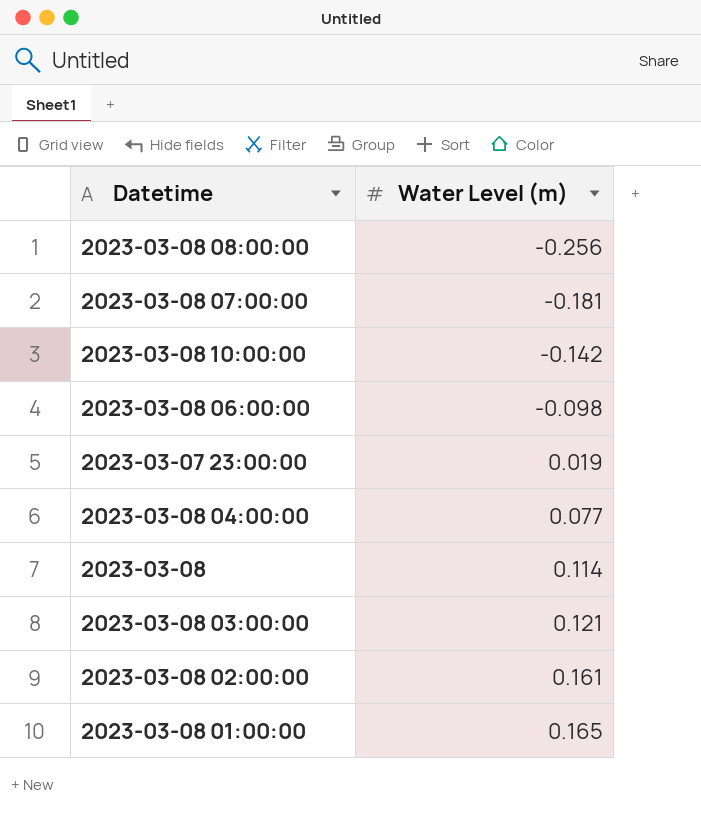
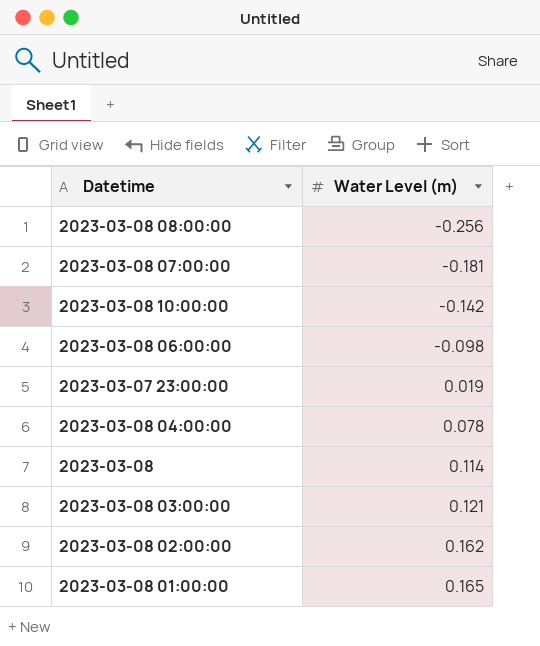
2023-03-08 04:00:00 | Water Level (m): 0.077 -> 0.078
2023-03-08 02:00:00 | Water Level (m): 0.161 -> 0.162

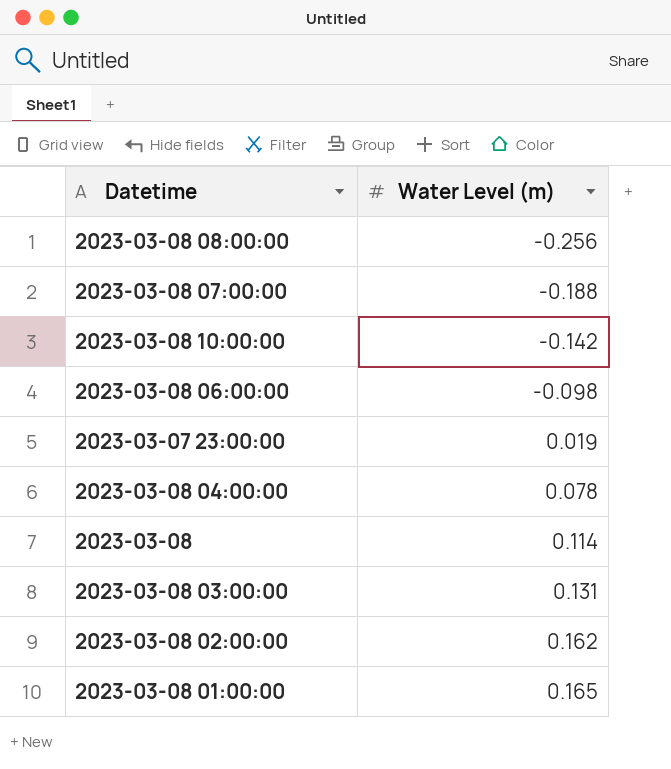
2023-03-08 07:00:00 | Water Level (m): -0.181 -> -0.188
2023-03-08 03:00:00 | Water Level (m): 0.121 -> 0.131

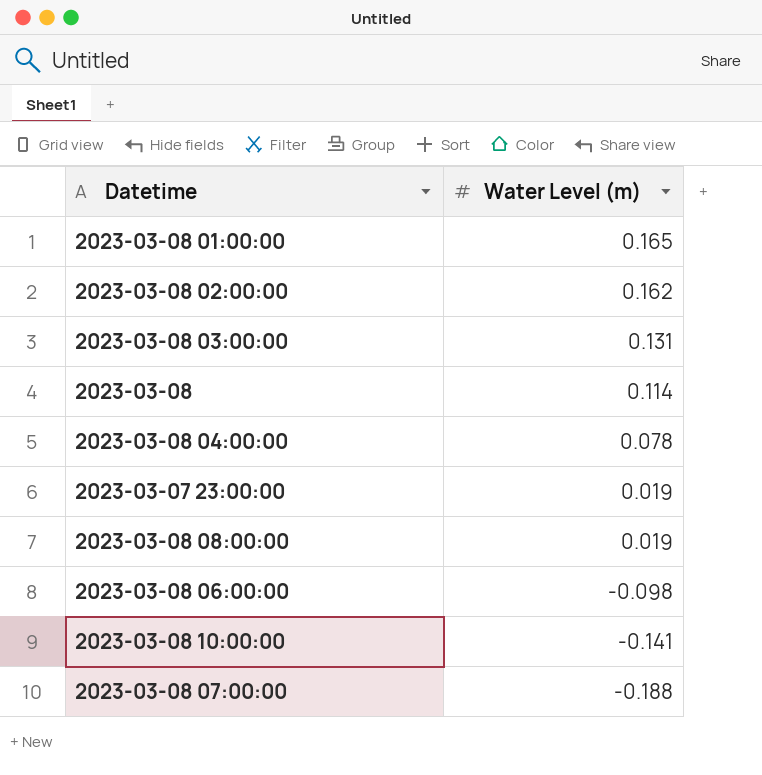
row order: Water Level (m) ascending -> Water Level (m) descending
2023-03-08 08:00:00 | Water Level (m): -0.256 -> 0.019
2023-03-08 10:00:00 | Water Level (m): -0.142 -> -0.141

